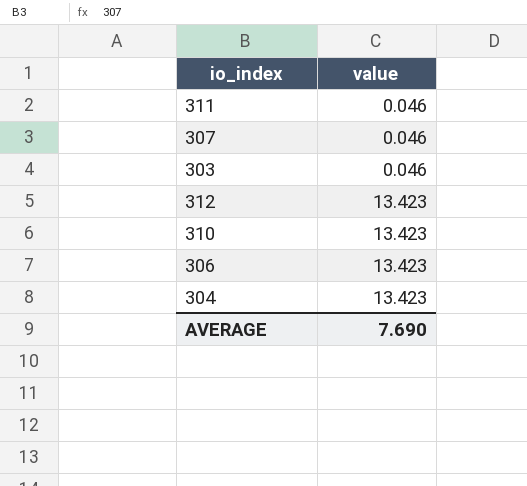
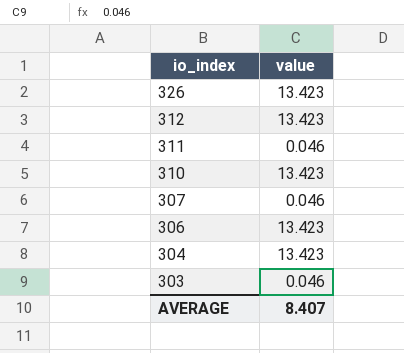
row order: value ascending -> io_index descending
row 326: none -> 13.423
AVERAGE | value: 7.690 -> 8.407

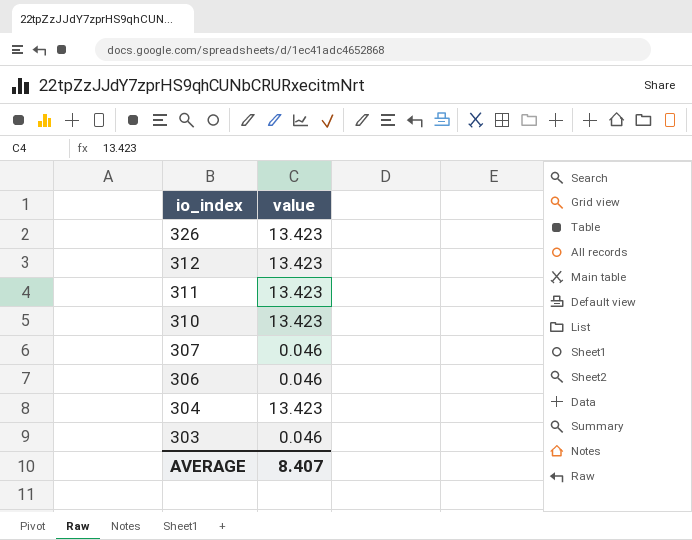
311 | value: 0.046 -> 13.423
306 | value: 13.423 -> 0.046

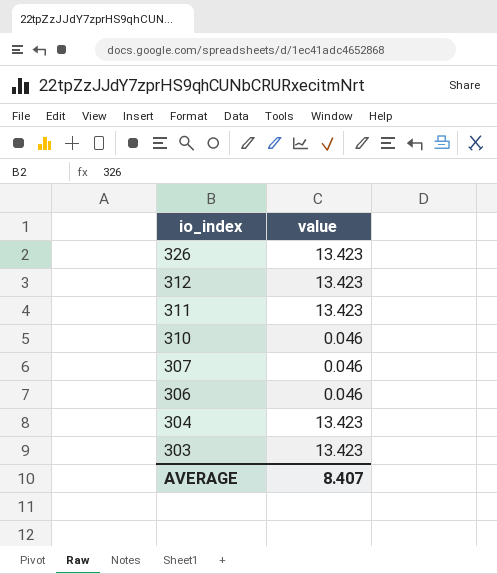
310 | value: 13.423 -> 0.046
303 | value: 0.046 -> 13.423

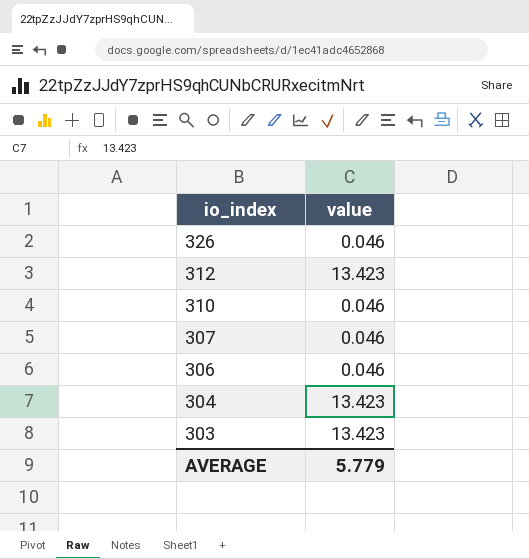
row 311: 13.423 -> none
326 | value: 13.423 -> 0.046
AVERAGE | value: 8.407 -> 5.779

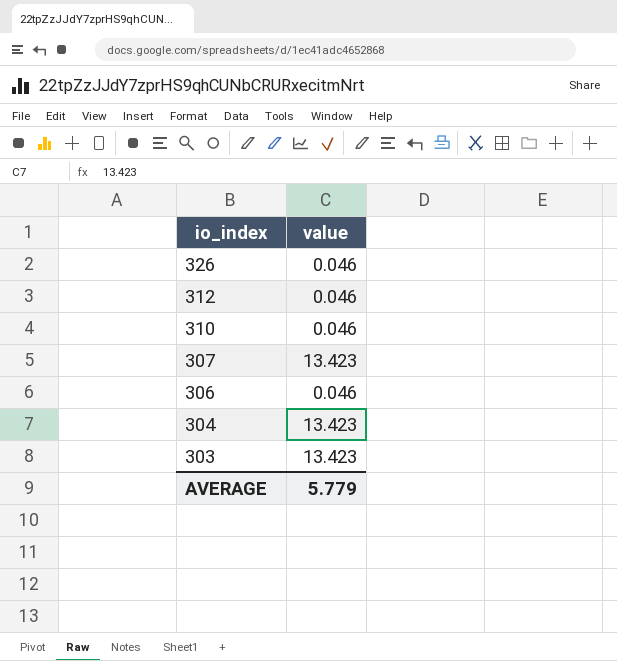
312 | value: 13.423 -> 0.046
307 | value: 0.046 -> 13.423

